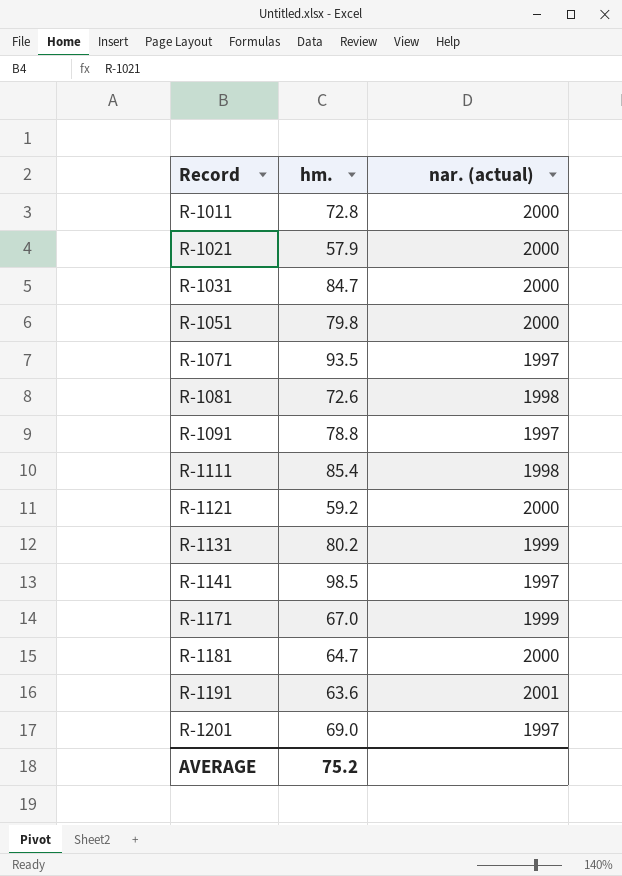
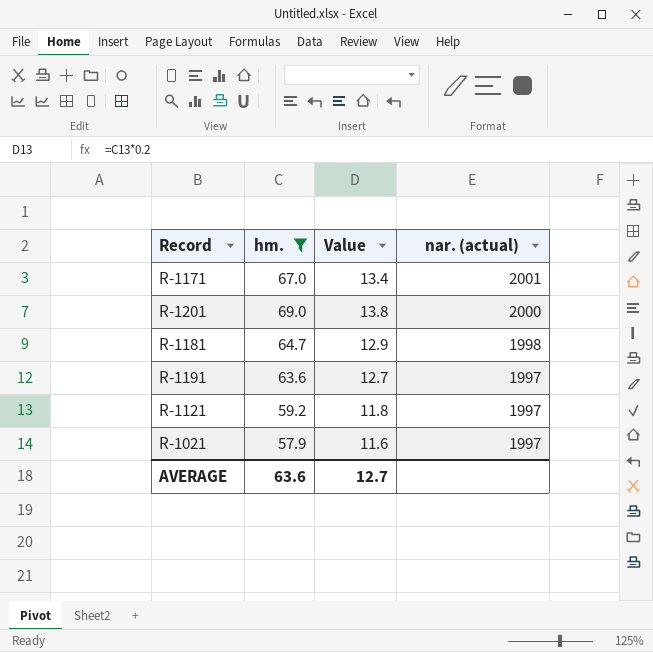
filter: none -> hm. <= 69.0
row order: Record ascending -> nar. (actual) descending
column Value | formula: none -> [hm.] * 0.2
R-1171 | nar. (actual): 1999 -> 2001
R-1201 | nar. (actual): 1997 -> 2000
R-1181 | nar. (actual): 2000 -> 1998
R-1191 | nar. (actual): 2001 -> 1997
R-1121 | nar. (actual): 2000 -> 1997
R-1021 | nar. (actual): 2000 -> 1997
AVERAGE | hm.: 75.2 -> 63.6

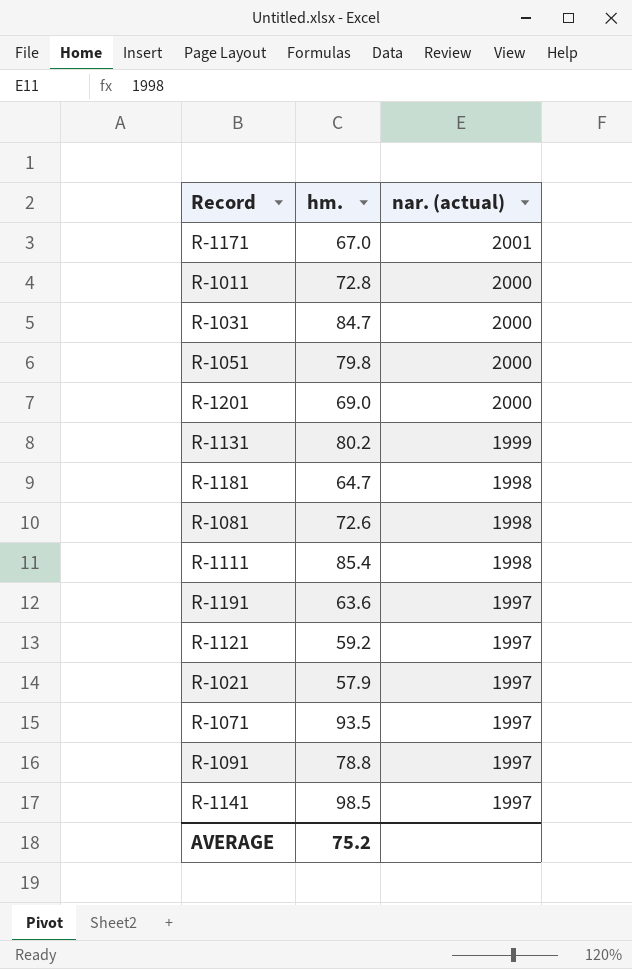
filter: hm. <= 69.0 -> none
column Value | formula: [hm.] * 0.2 -> none
AVERAGE | hm.: 63.6 -> 75.2

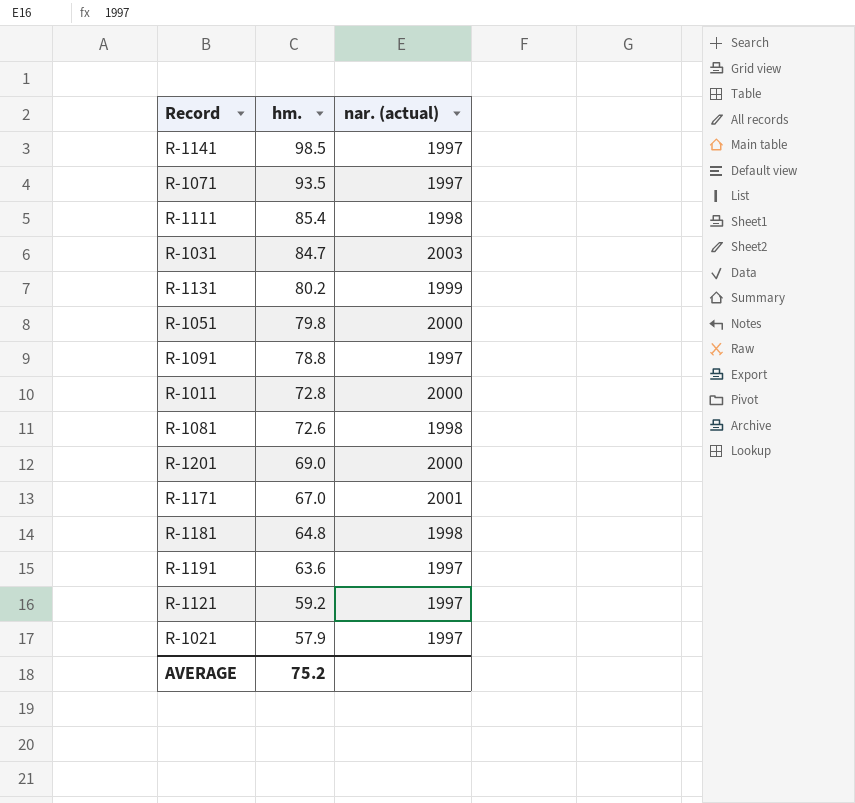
row order: nar. (actual) descending -> hm. descending
R-1031 | nar. (actual): 2000 -> 2003
R-1181 | hm.: 64.7 -> 64.8

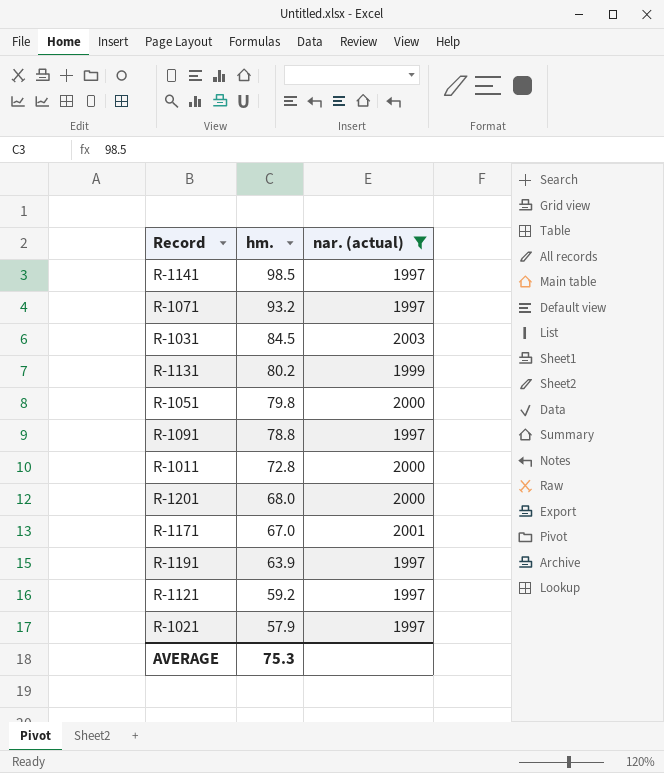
filter: none -> nar. (actual) != 1998
R-1071 | hm.: 93.5 -> 93.2
R-1031 | hm.: 84.7 -> 84.5
R-1201 | hm.: 69.0 -> 68.0
R-1191 | hm.: 63.6 -> 63.9
AVERAGE | hm.: 75.2 -> 75.3

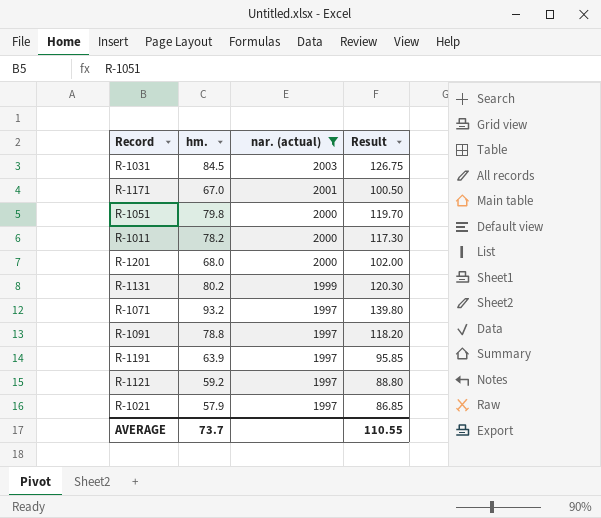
row order: hm. descending -> nar. (actual) descending
column Result | formula: none -> [hm.] * 1.5
row R-1141: 98.5 | 1997 -> none
R-1011 | hm.: 72.8 -> 78.2
AVERAGE | hm.: 75.3 -> 73.7

